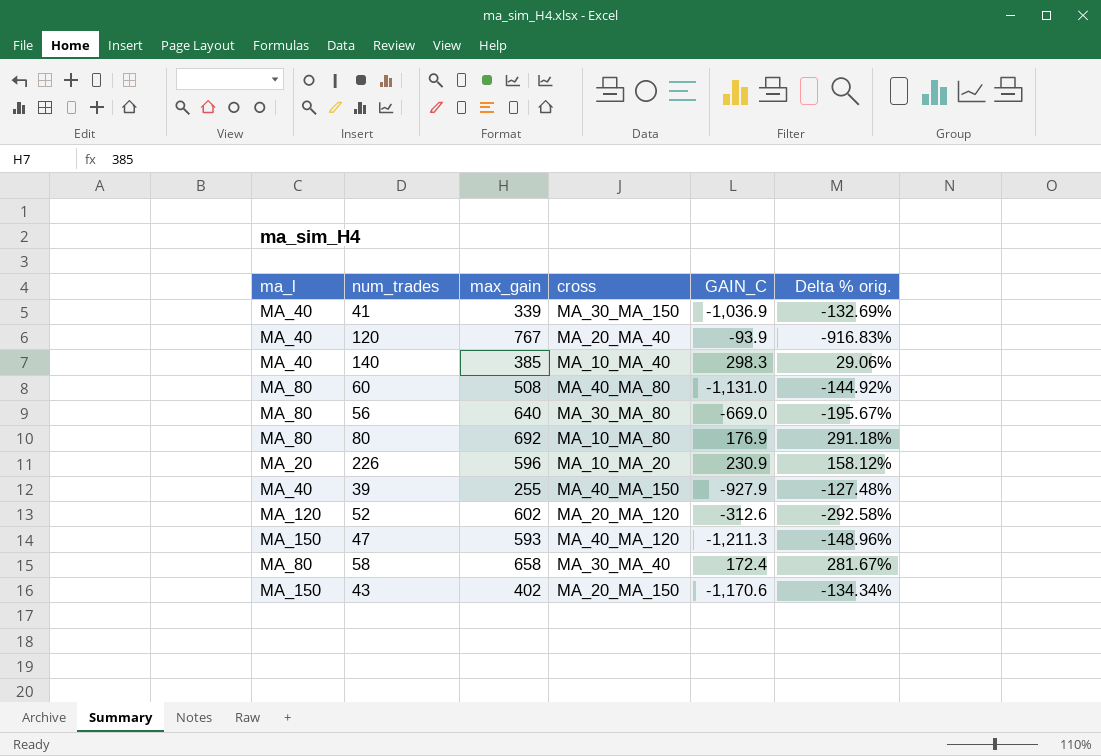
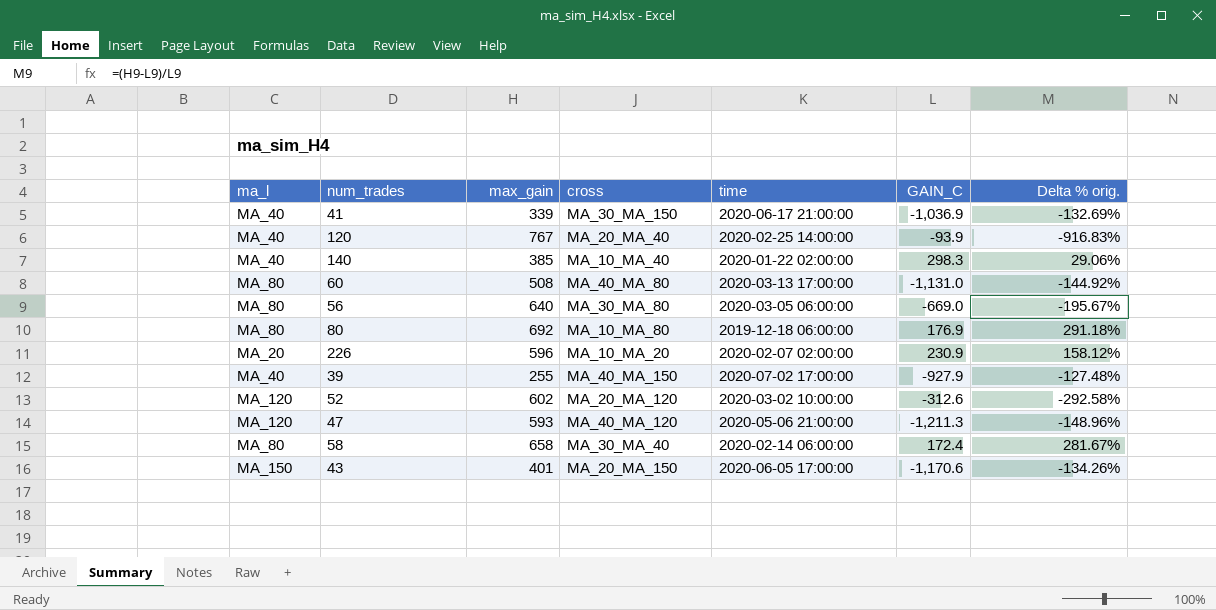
column time | position: none -> 5
47 | ma_l: MA_150 -> MA_120
43 | max_gain: 402 -> 401
43 | Delta % orig.: -134.34% -> -134.26%

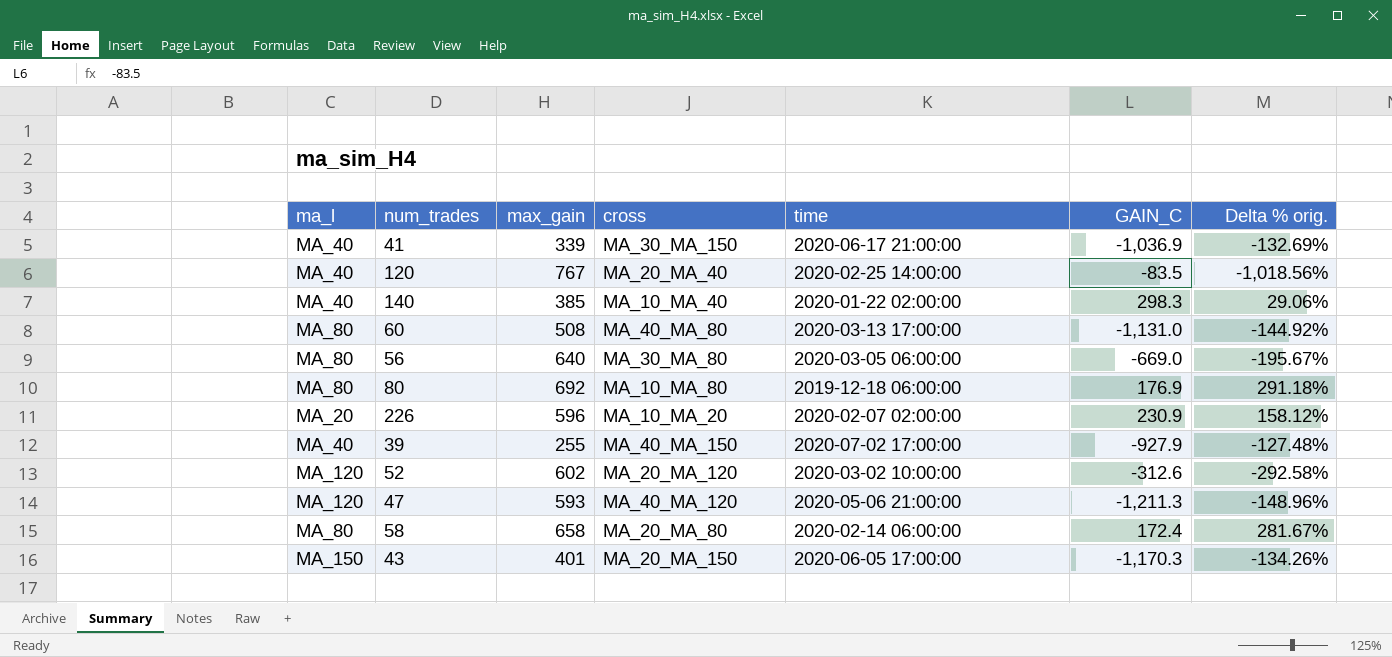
120 | GAIN_C: -93.9 -> -83.5
120 | Delta % orig.: -916.83% -> -1,018.56%
58 | cross: MA_30_MA_40 -> MA_20_MA_80
43 | GAIN_C: -1,170.6 -> -1,170.3

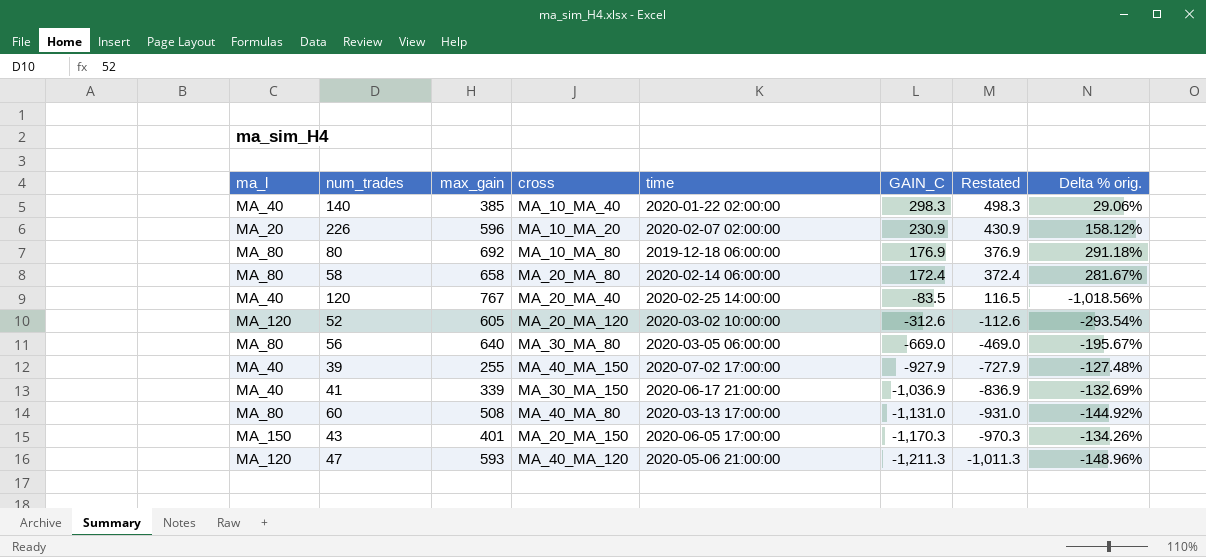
row order: none -> GAIN_C descending
column Restated | formula: none -> [GAIN_C] + 200
52 | max_gain: 602 -> 605
52 | Delta % orig.: -292.58% -> -293.54%

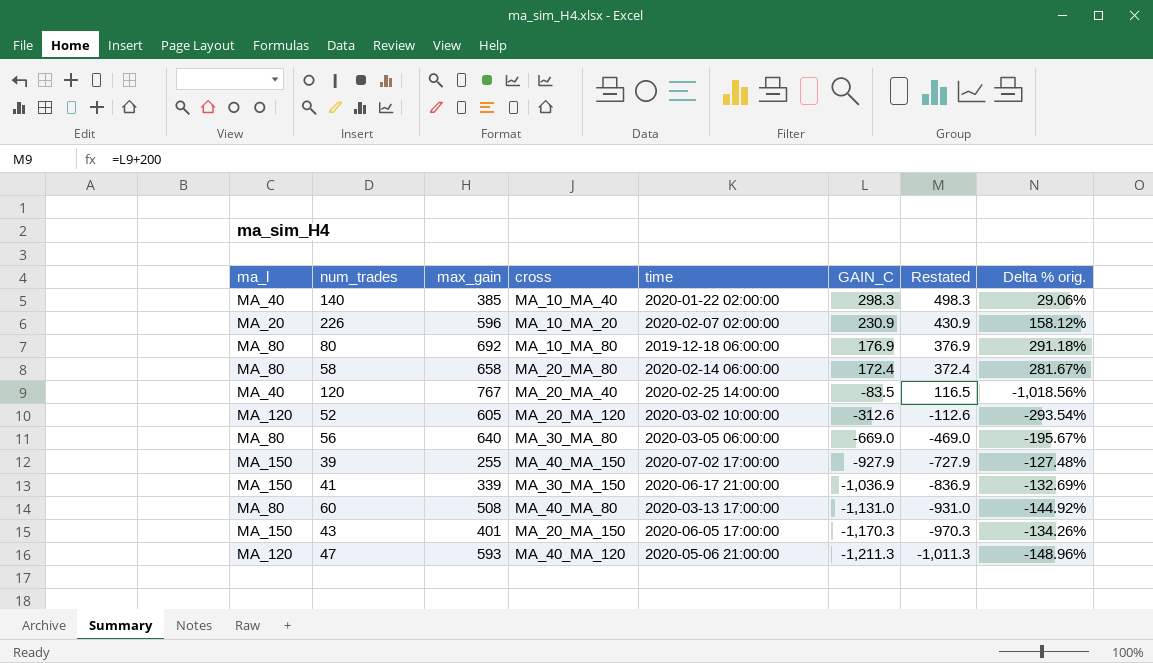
39 | ma_l: MA_40 -> MA_150
41 | ma_l: MA_40 -> MA_150

